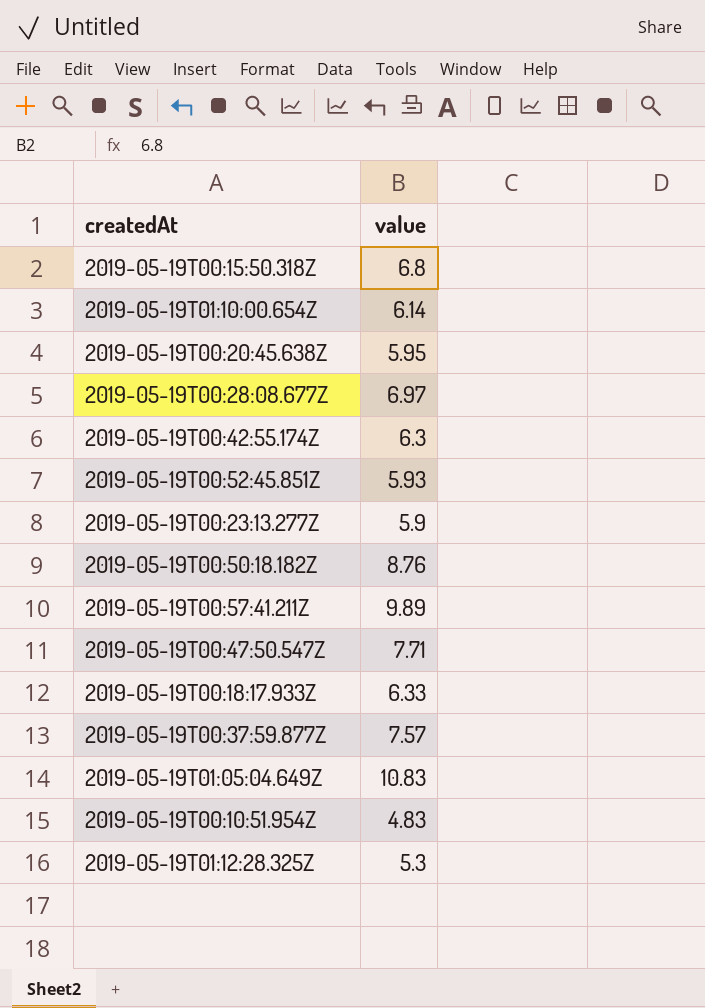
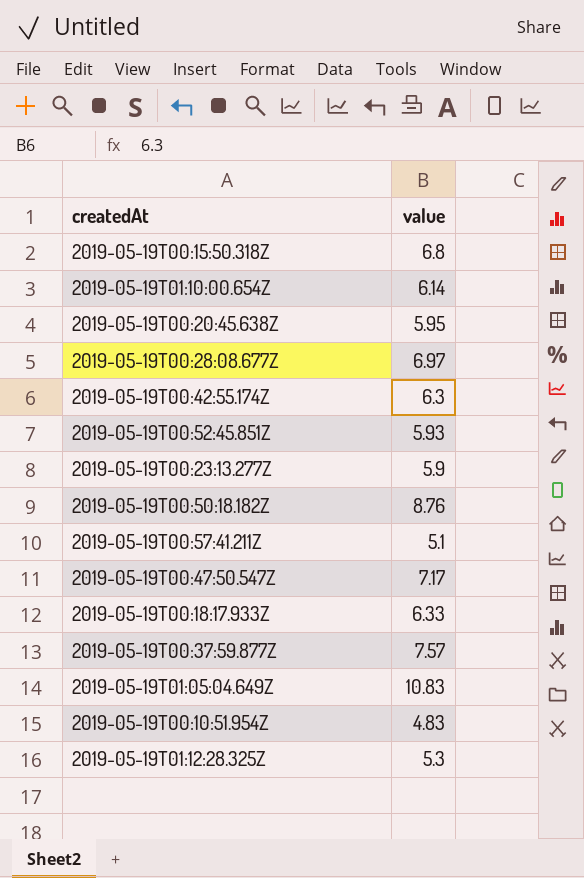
2019-05-19T00:57:41.211Z | value: 9.89 -> 5.1
2019-05-19T00:47:50.547Z | value: 7.71 -> 7.17

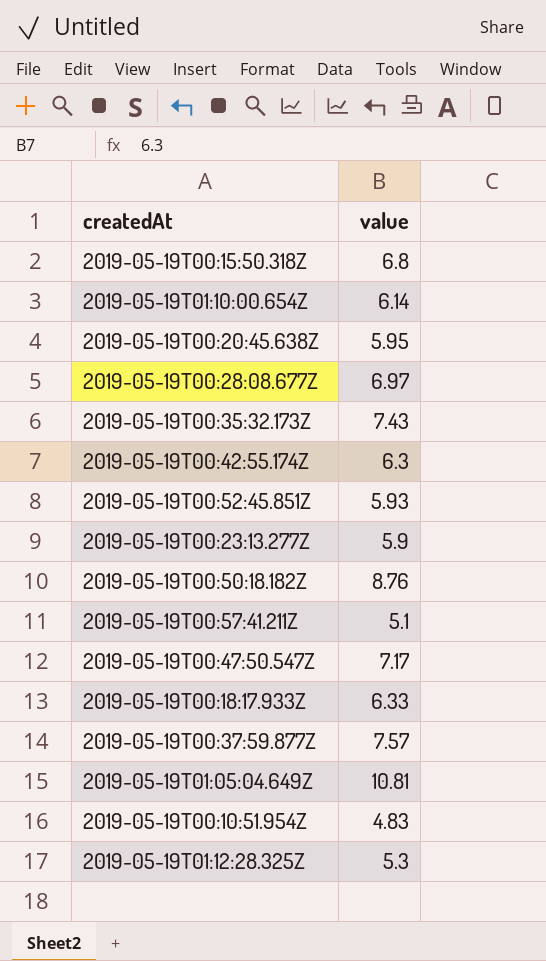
row 2019-05-19T00:35:32.173Z: none -> 7.43
2019-05-19T01:05:04.649Z | value: 10.83 -> 10.81

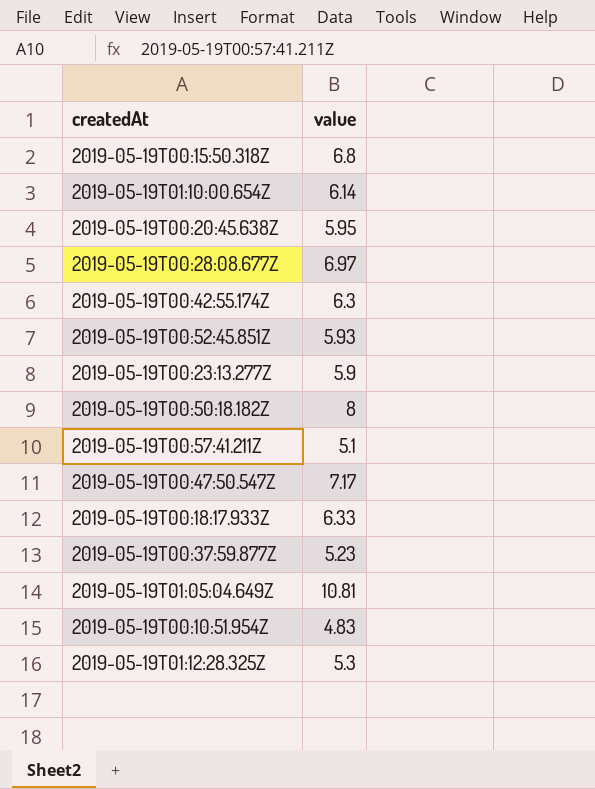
row 2019-05-19T00:35:32.173Z: 7.43 -> none
2019-05-19T00:50:18.182Z | value: 8.76 -> 8
2019-05-19T00:37:59.877Z | value: 7.57 -> 5.23

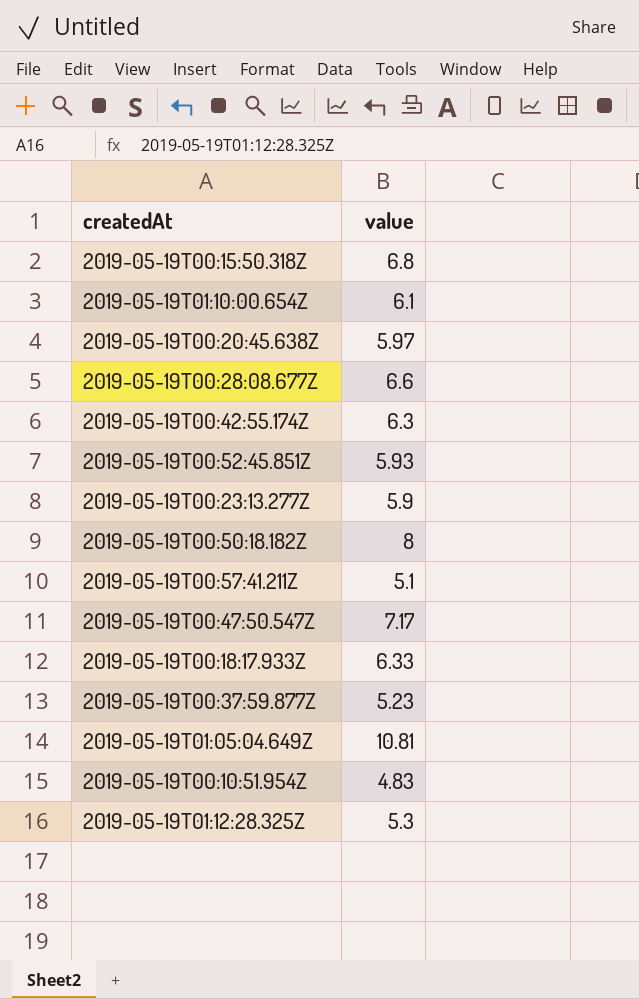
2019-05-19T01:10:00.654Z | value: 6.14 -> 6.1
2019-05-19T00:20:45.638Z | value: 5.95 -> 5.97
2019-05-19T00:28:08.677Z | value: 6.97 -> 6.6

